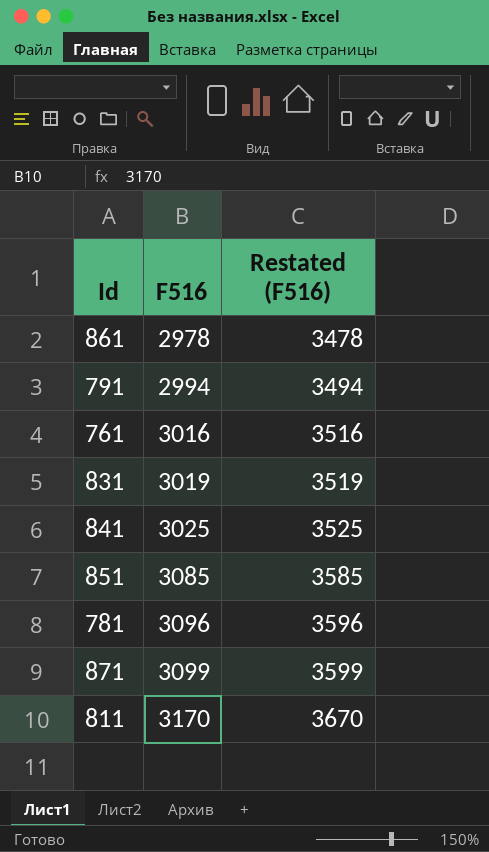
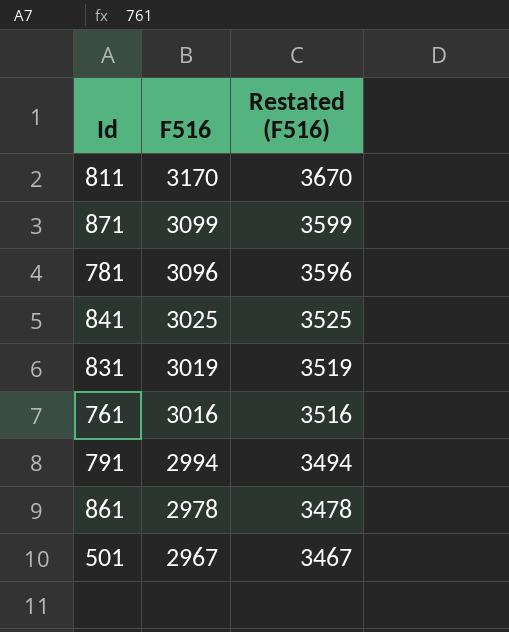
row order: F516 ascending -> F516 descending
row 851: 3085 | 3585 -> none
row 501: none -> 2967 | 3467

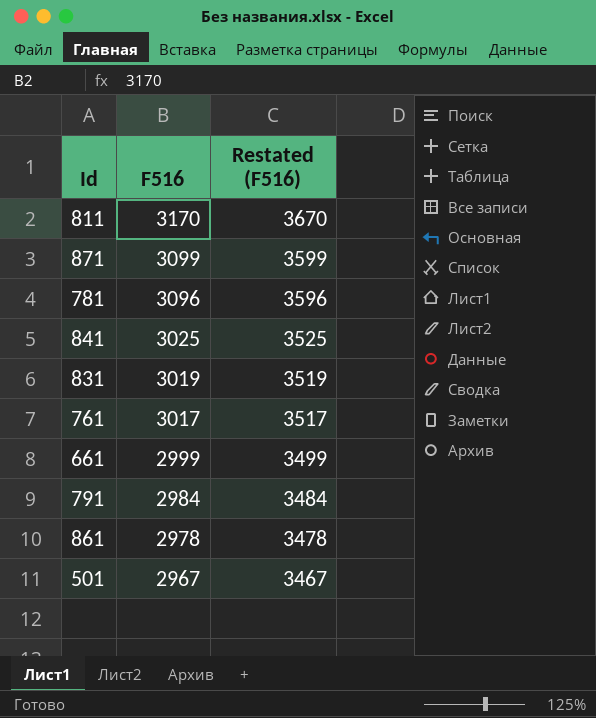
761 | F516: 3016 -> 3017
761 | Restated (F516): 3516 -> 3517
row 661: none -> 2999 | 3499
791 | F516: 2994 -> 2984
791 | Restated (F516): 3494 -> 3484

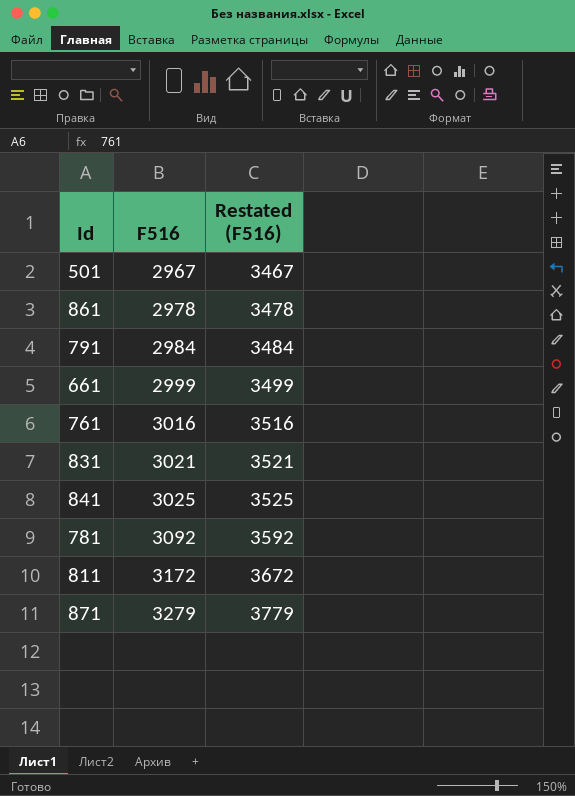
row order: F516 descending -> F516 ascending
761 | F516: 3017 -> 3016
761 | Restated (F516): 3517 -> 3516
831 | F516: 3019 -> 3021
831 | Restated (F516): 3519 -> 3521
781 | F516: 3096 -> 3092
781 | Restated (F516): 3596 -> 3592
811 | F516: 3170 -> 3172
811 | Restated (F516): 3670 -> 3672
871 | F516: 3099 -> 3279
871 | Restated (F516): 3599 -> 3779

